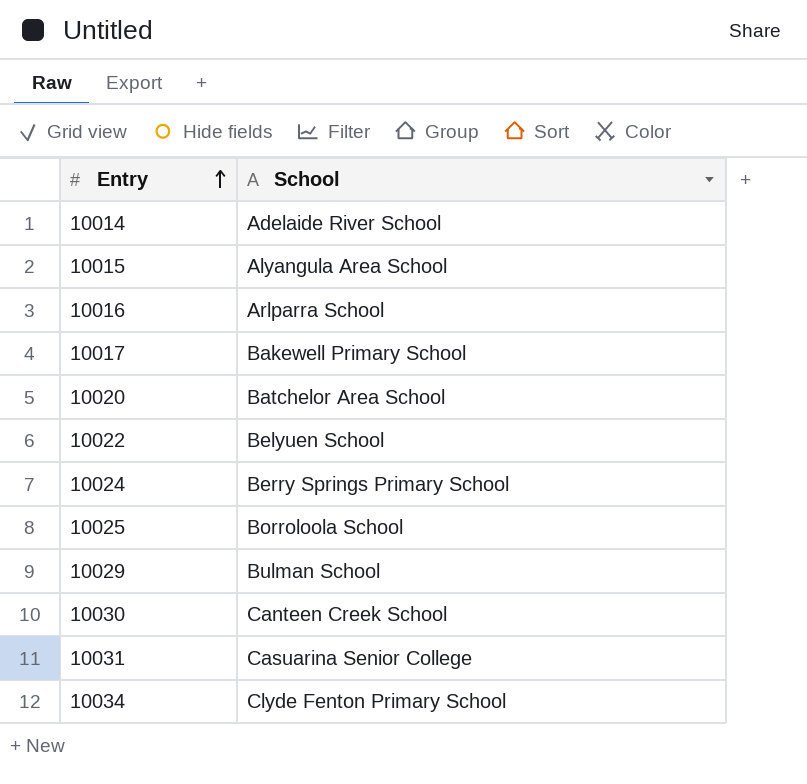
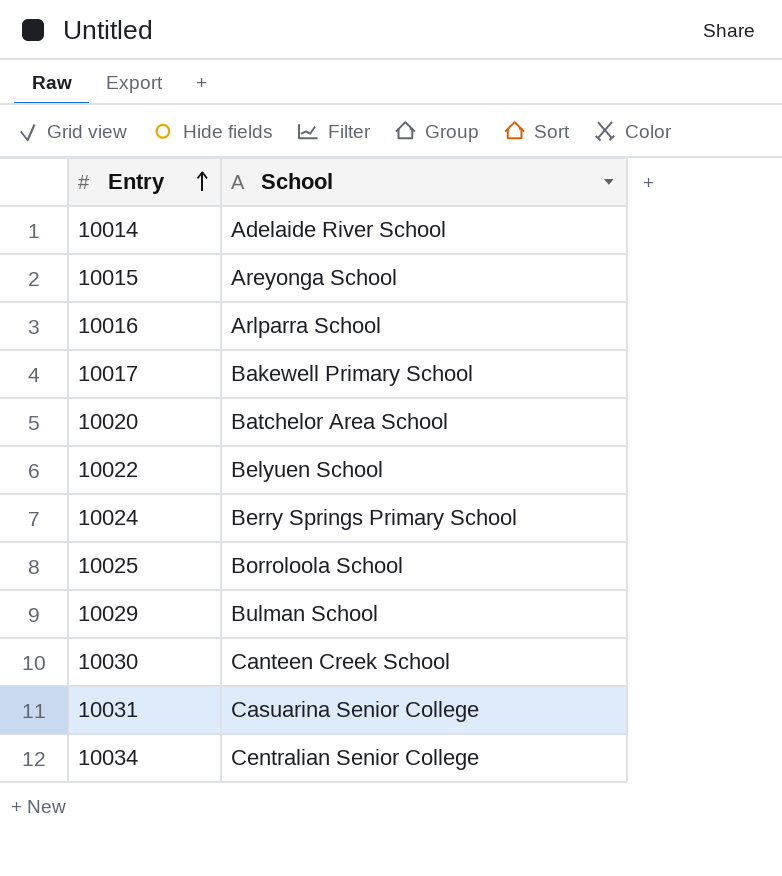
10015 | School: Alyangula Area School -> Areyonga School
10034 | School: Clyde Fenton Primary School -> Centralian Senior College

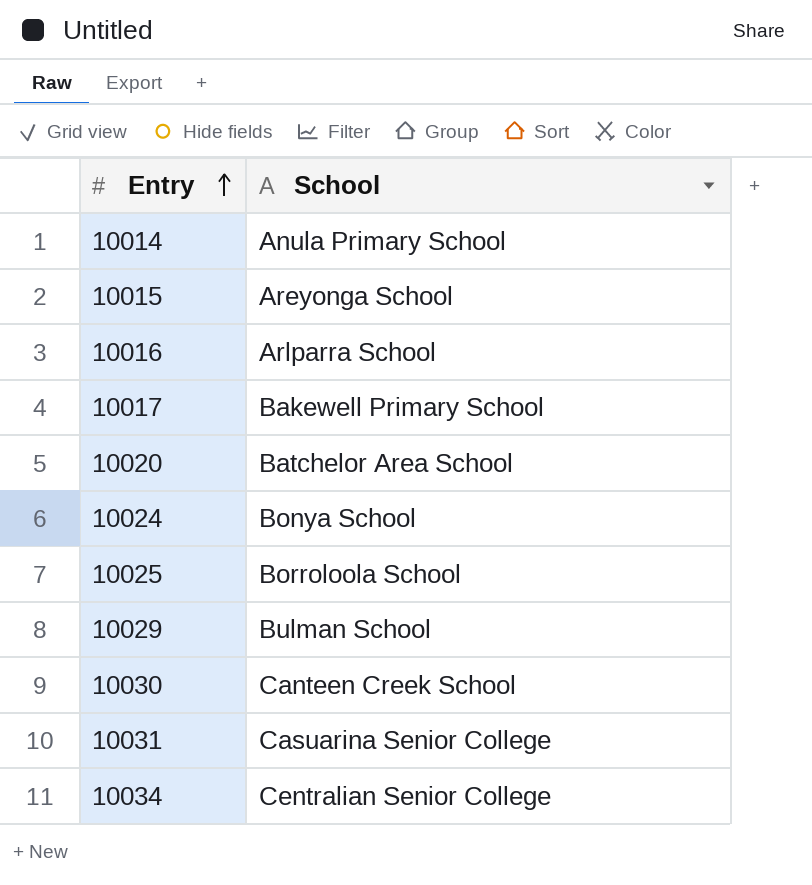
row 10022: Belyuen School -> none
10014 | School: Adelaide River School -> Anula Primary School
10024 | School: Berry Springs Primary School -> Bonya School

